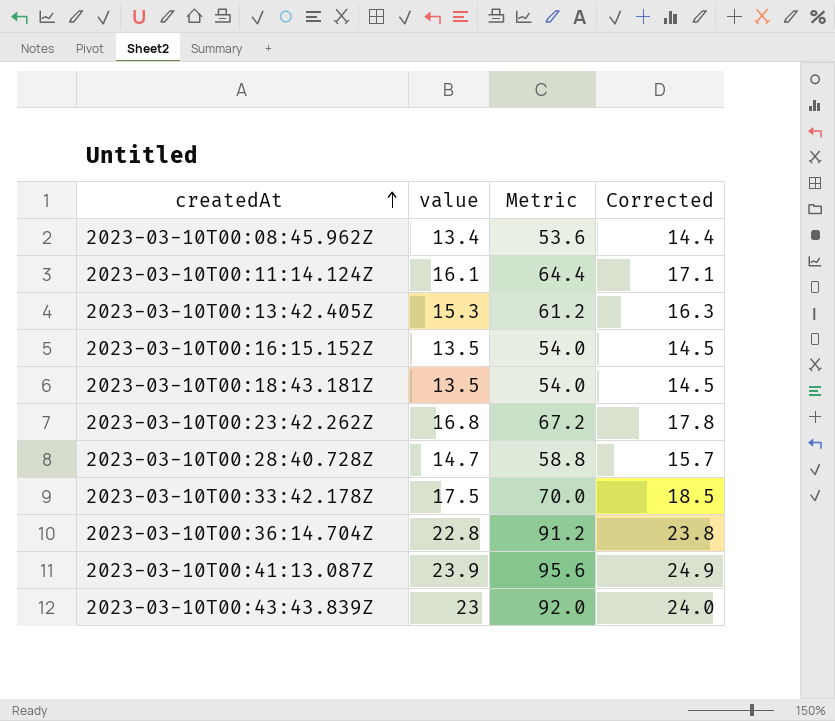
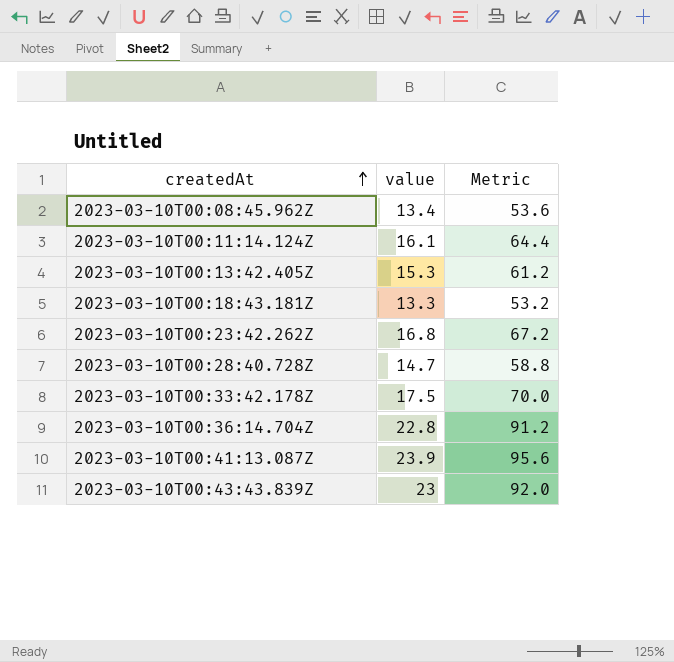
column Corrected | formula: [value] + 1 -> none
row 2023-03-10T00:16:15.152Z: 13.5 | 54.0 | 14.5 -> none
2023-03-10T00:18:43.181Z | value: 13.5 -> 13.3
2023-03-10T00:18:43.181Z | Metric: 54.0 -> 53.2

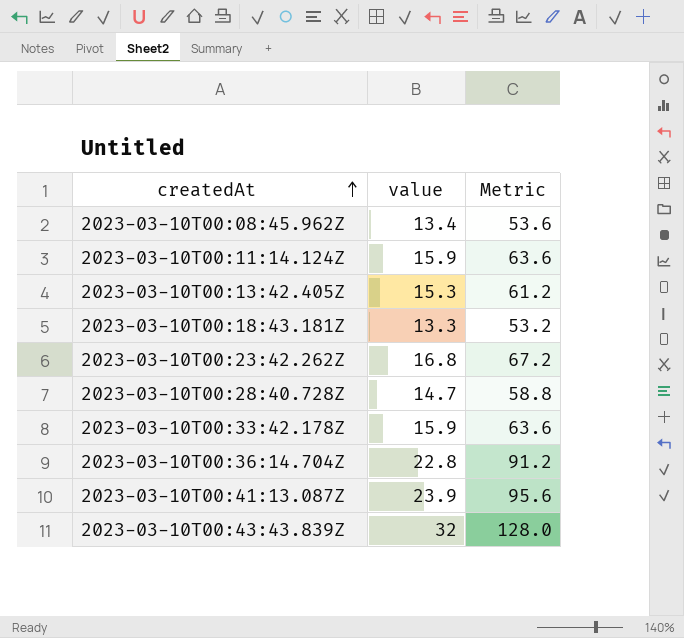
2023-03-10T00:11:14.124Z | value: 16.1 -> 15.9
2023-03-10T00:11:14.124Z | Metric: 64.4 -> 63.6
2023-03-10T00:33:42.178Z | value: 17.5 -> 15.9
2023-03-10T00:33:42.178Z | Metric: 70.0 -> 63.6
2023-03-10T00:43:43.839Z | value: 23 -> 32
2023-03-10T00:43:43.839Z | Metric: 92.0 -> 128.0

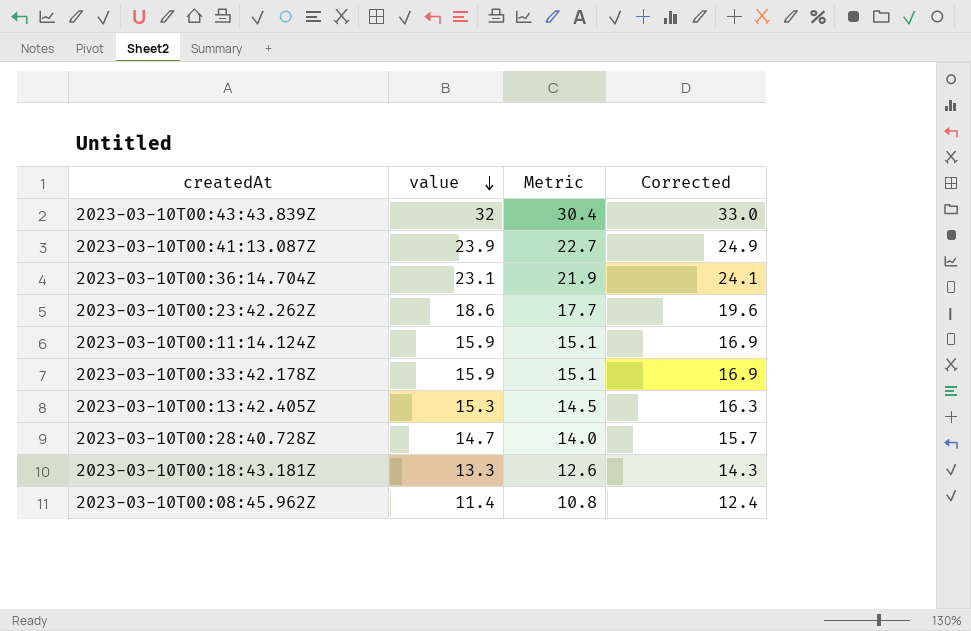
row order: createdAt ascending -> value descending
column Metric | formula: [value] * 4 -> [value] * 0.95
column Corrected | formula: none -> [value] + 1
2023-03-10T00:36:14.704Z | value: 22.8 -> 23.1
2023-03-10T00:23:42.262Z | value: 16.8 -> 18.6
2023-03-10T00:08:45.962Z | value: 13.4 -> 11.4

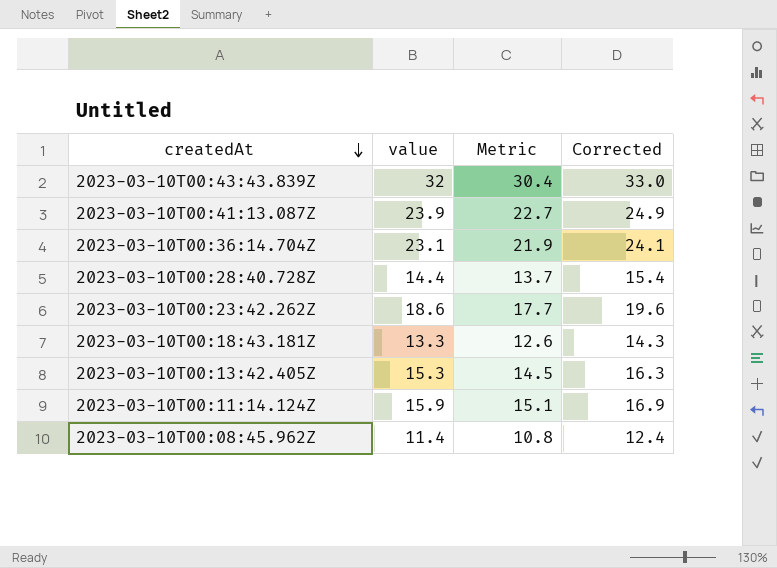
row order: value descending -> createdAt descending
row 2023-03-10T00:33:42.178Z: 15.9 | 15.1 | 16.9 -> none
2023-03-10T00:28:40.728Z | value: 14.7 -> 14.4
2023-03-10T00:28:40.728Z | Metric: 14.0 -> 13.7
2023-03-10T00:28:40.728Z | Corrected: 15.7 -> 15.4

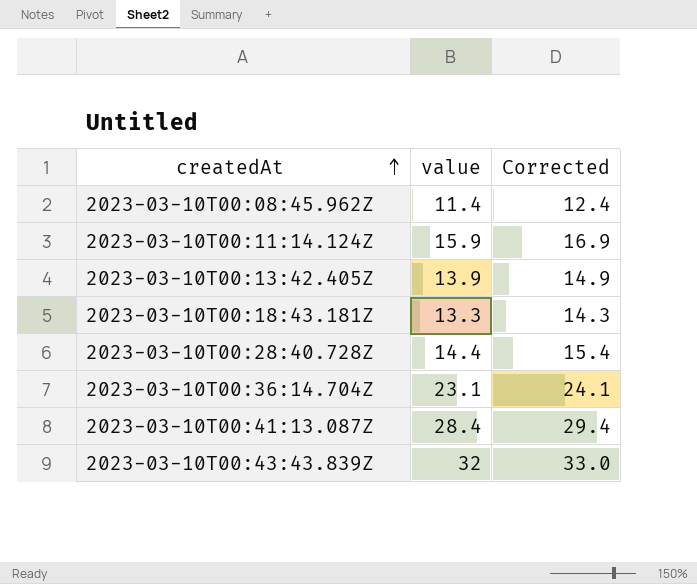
row order: createdAt descending -> createdAt ascending
column Metric | formula: [value] * 0.95 -> none
row 2023-03-10T00:23:42.262Z: 18.6 | 17.7 | 19.6 -> none
2023-03-10T00:13:42.405Z | value: 15.3 -> 13.9
2023-03-10T00:13:42.405Z | Corrected: 16.3 -> 14.9
2023-03-10T00:41:13.087Z | value: 23.9 -> 28.4
2023-03-10T00:41:13.087Z | Corrected: 24.9 -> 29.4

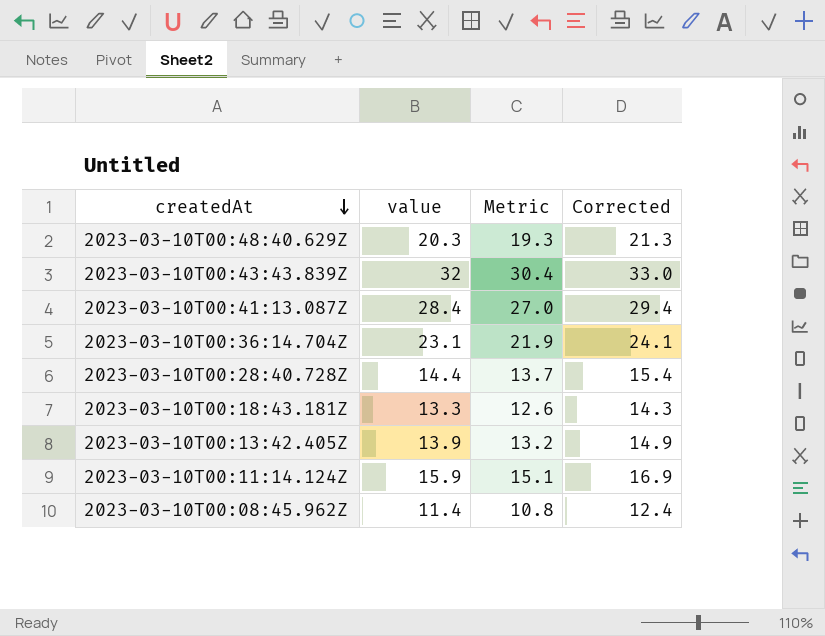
row order: createdAt ascending -> createdAt descending
column Metric | formula: none -> [value] * 0.95
row 2023-03-10T00:48:40.629Z: none -> 20.3 | 19.3 | 21.3

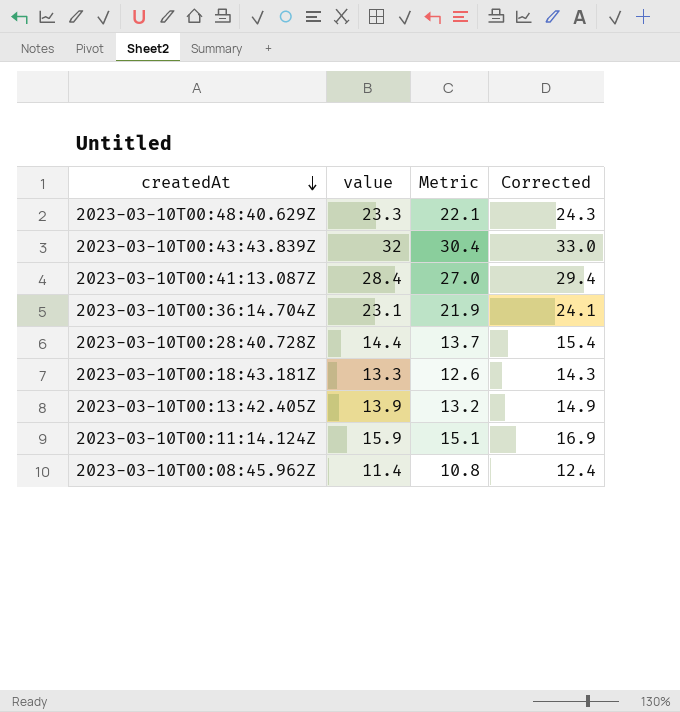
2023-03-10T00:48:40.629Z | value: 20.3 -> 23.3
2023-03-10T00:48:40.629Z | Metric: 19.3 -> 22.1
2023-03-10T00:48:40.629Z | Corrected: 21.3 -> 24.3

